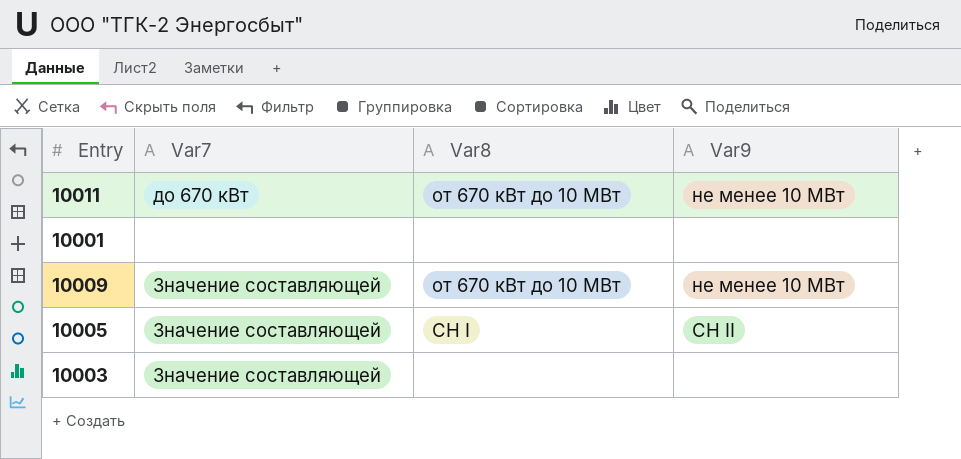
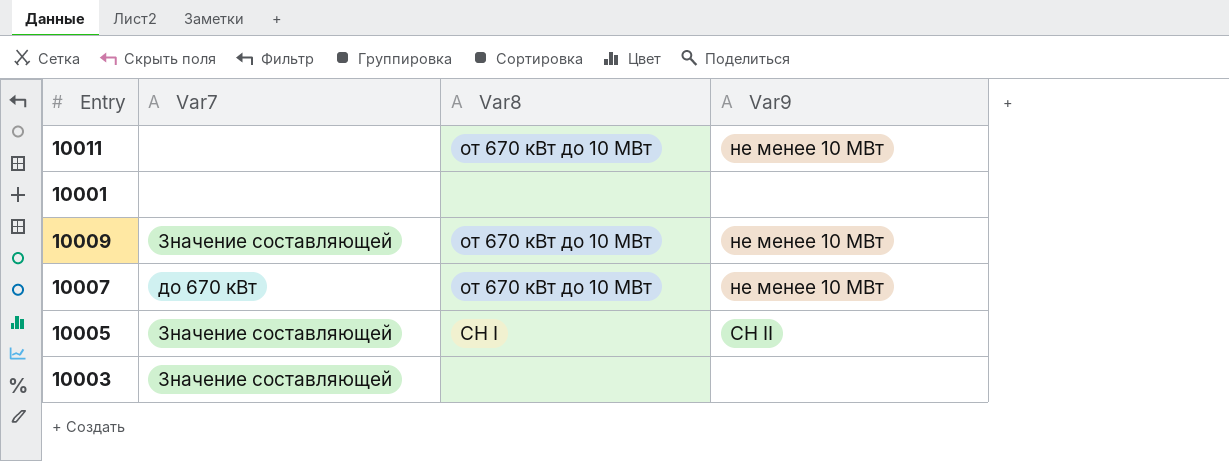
10011 | Var7: до 670 кВт -> none
row 10007: none -> до 670 кВт | от 670 кВт до 10 МВт | не менее 10 МВт

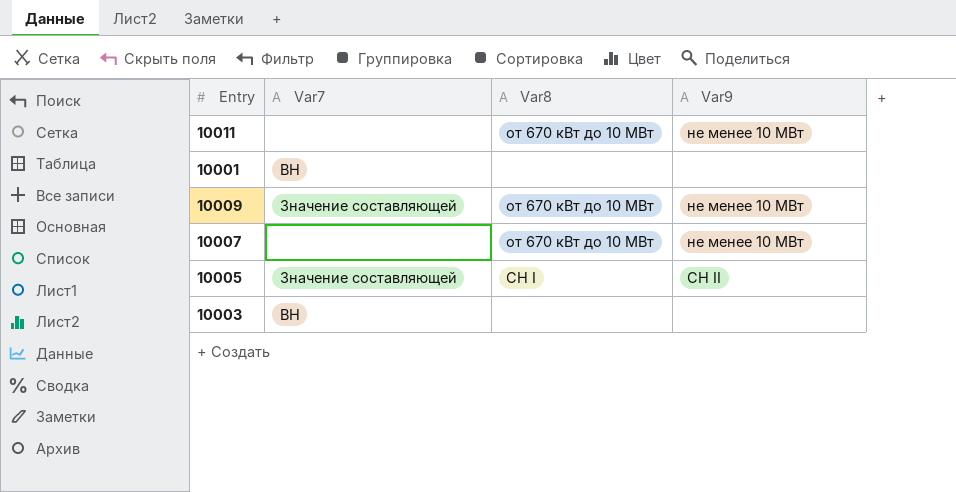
10001 | Var7: none -> ВН
10007 | Var7: до 670 кВт -> none
10003 | Var7: Значение составляющей -> ВН

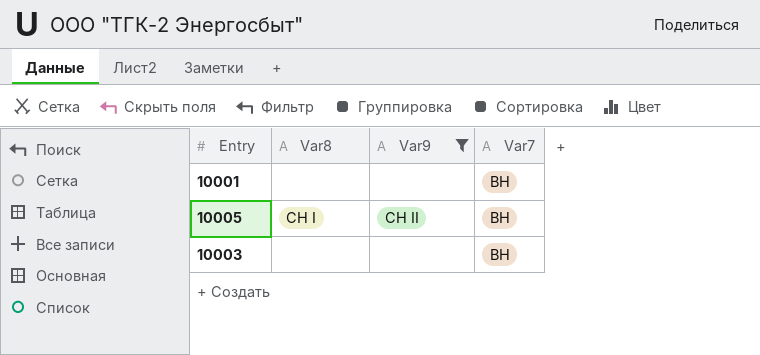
filter: none -> Var9 != не менее 10 МВт
column Var7 | position: 2 -> 4
10005 | Var7: Значение составляющей -> ВН

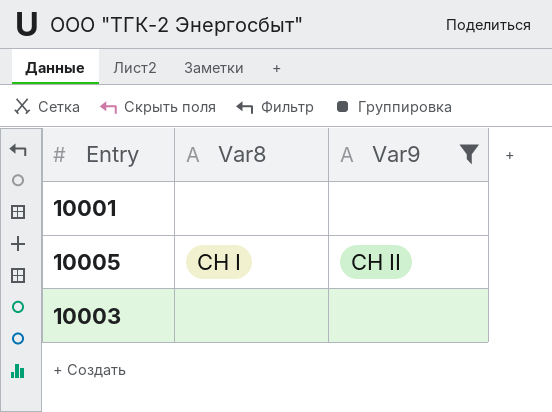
column Var7 | position: 4 -> none

